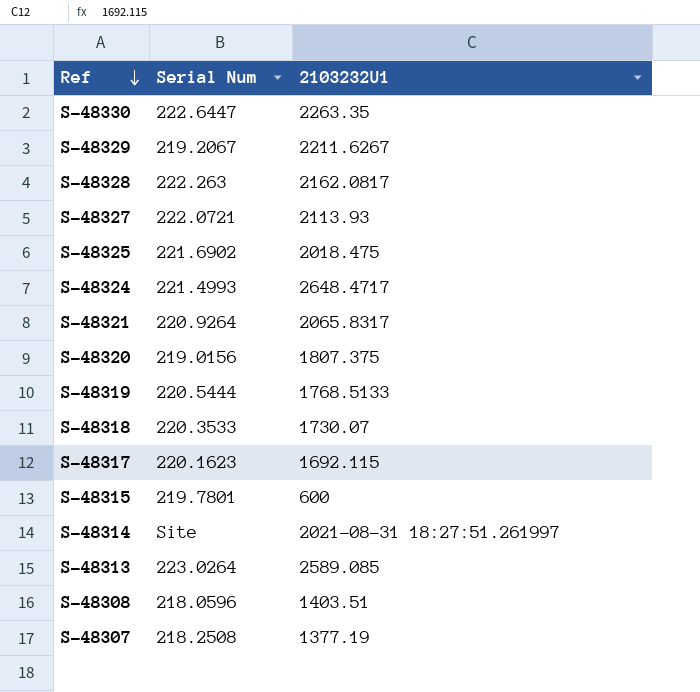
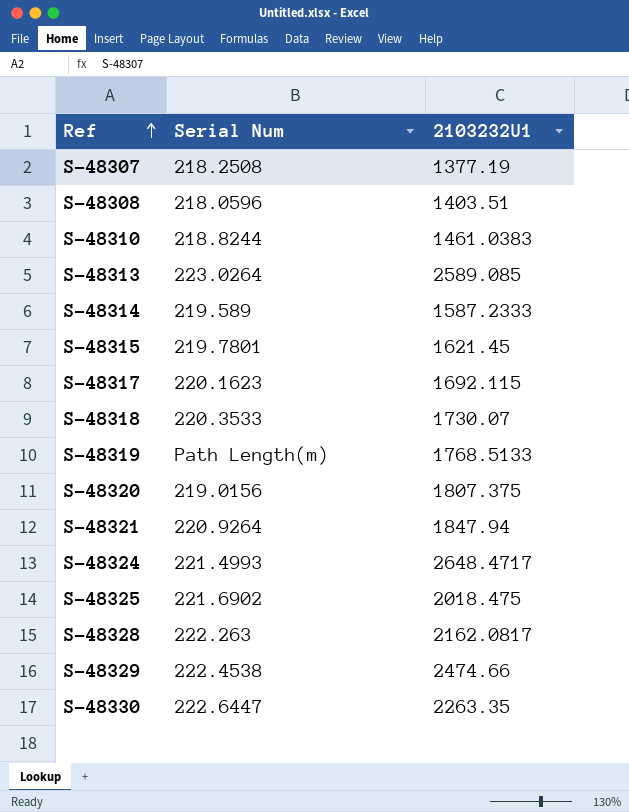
row order: Ref descending -> Ref ascending
row S-48327: 222.0721 | 2113.93 -> none
row S-48310: none -> 218.8244 | 1461.0383
S-48314 | Serial Num: Site -> 219.589
S-48314 | 2103232U1: 2021-08-31 18:27:51.261997 -> 1587.2333
S-48315 | 2103232U1: 600 -> 1621.45
S-48319 | Serial Num: 220.5444 -> Path Length(m)
S-48321 | 2103232U1: 2065.8317 -> 1847.94
S-48329 | Serial Num: 219.2067 -> 222.4538
S-48329 | 2103232U1: 2211.6267 -> 2474.66

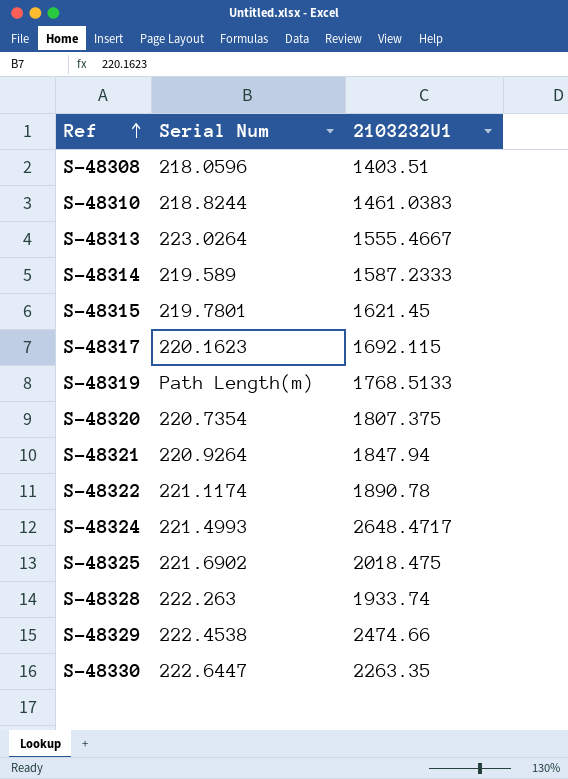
row S-48307: 218.2508 | 1377.19 -> none
row S-48318: 220.3533 | 1730.07 -> none
S-48313 | 2103232U1: 2589.085 -> 1555.4667
S-48320 | Serial Num: 219.0156 -> 220.7354
row S-48322: none -> 221.1174 | 1890.78
S-48328 | 2103232U1: 2162.0817 -> 1933.74

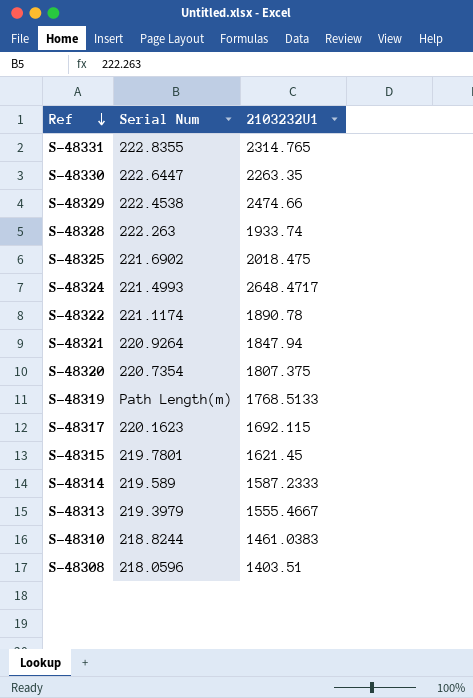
row order: Ref ascending -> Ref descending
row S-48331: none -> 222.8355 | 2314.765
S-48313 | Serial Num: 223.0264 -> 219.3979

